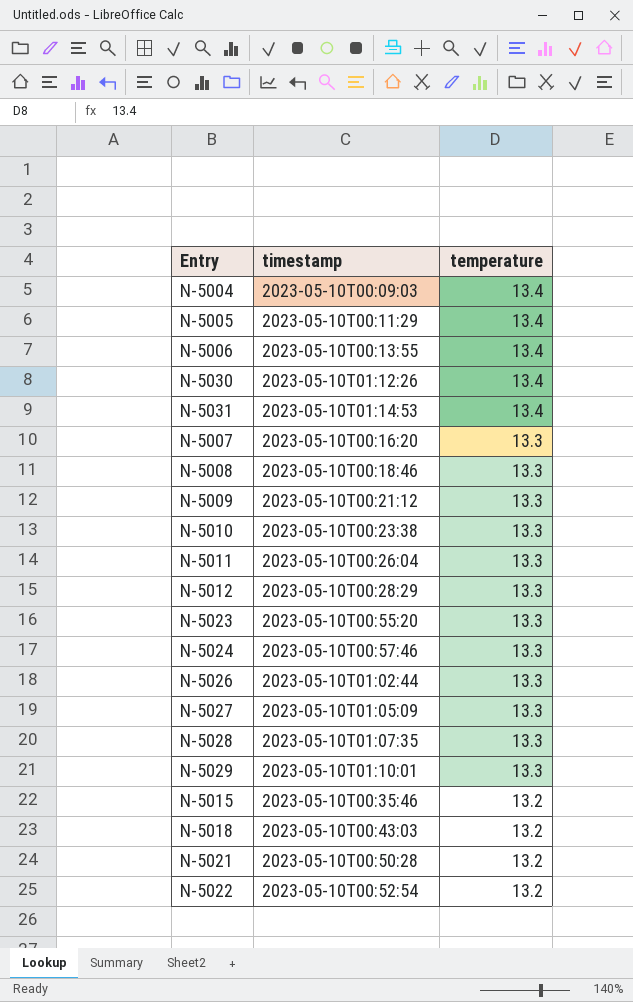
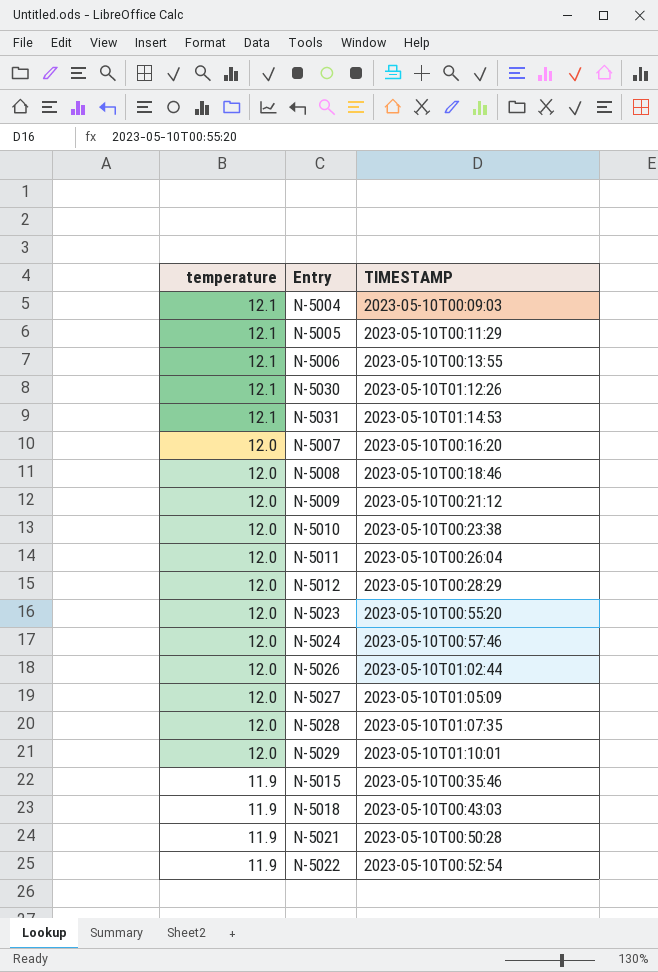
column temperature | position: 3 -> 1
column name: timestamp -> TIMESTAMP
N-5004 | temperature: 13.4 -> 12.1
N-5005 | temperature: 13.4 -> 12.1
N-5006 | temperature: 13.4 -> 12.1
N-5030 | temperature: 13.4 -> 12.1
N-5031 | temperature: 13.4 -> 12.1
N-5007 | temperature: 13.3 -> 12.0
N-5008 | temperature: 13.3 -> 12.0
N-5009 | temperature: 13.3 -> 12.0
N-5010 | temperature: 13.3 -> 12.0
N-5011 | temperature: 13.3 -> 12.0
N-5012 | temperature: 13.3 -> 12.0
N-5023 | temperature: 13.3 -> 12.0
N-5024 | temperature: 13.3 -> 12.0
N-5026 | temperature: 13.3 -> 12.0
N-5027 | temperature: 13.3 -> 12.0
N-5028 | temperature: 13.3 -> 12.0
N-5029 | temperature: 13.3 -> 12.0
N-5015 | temperature: 13.2 -> 11.9
N-5018 | temperature: 13.2 -> 11.9
N-5021 | temperature: 13.2 -> 11.9
N-5022 | temperature: 13.2 -> 11.9

